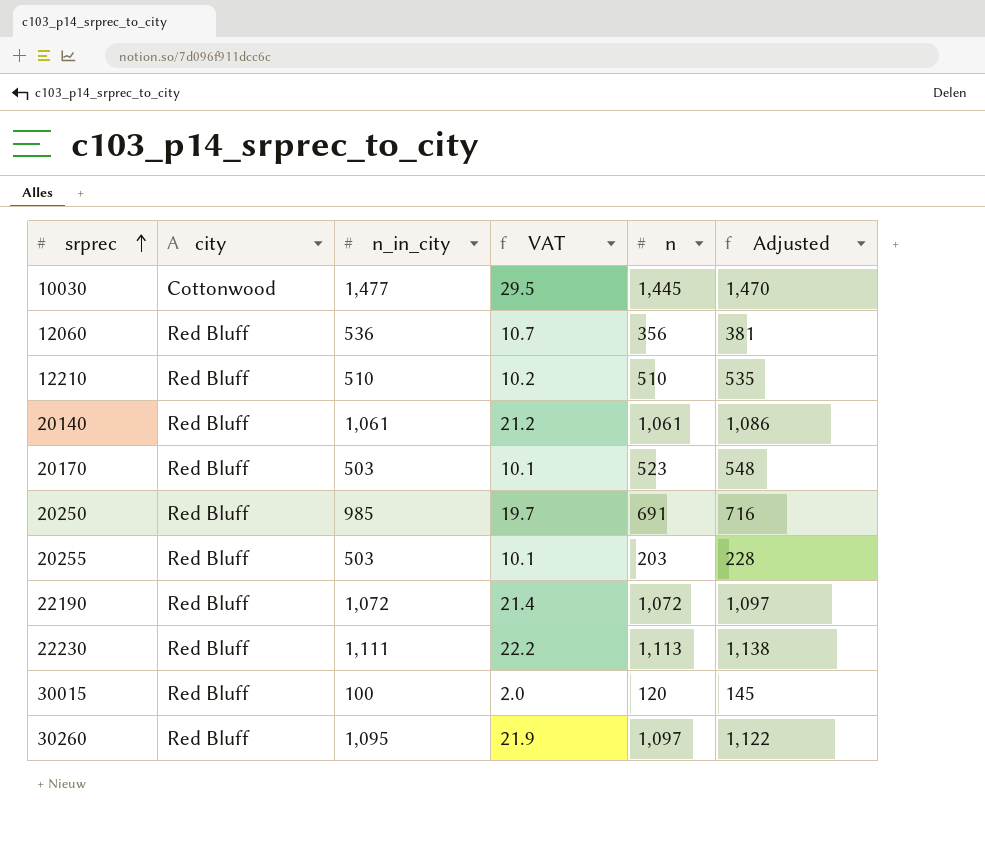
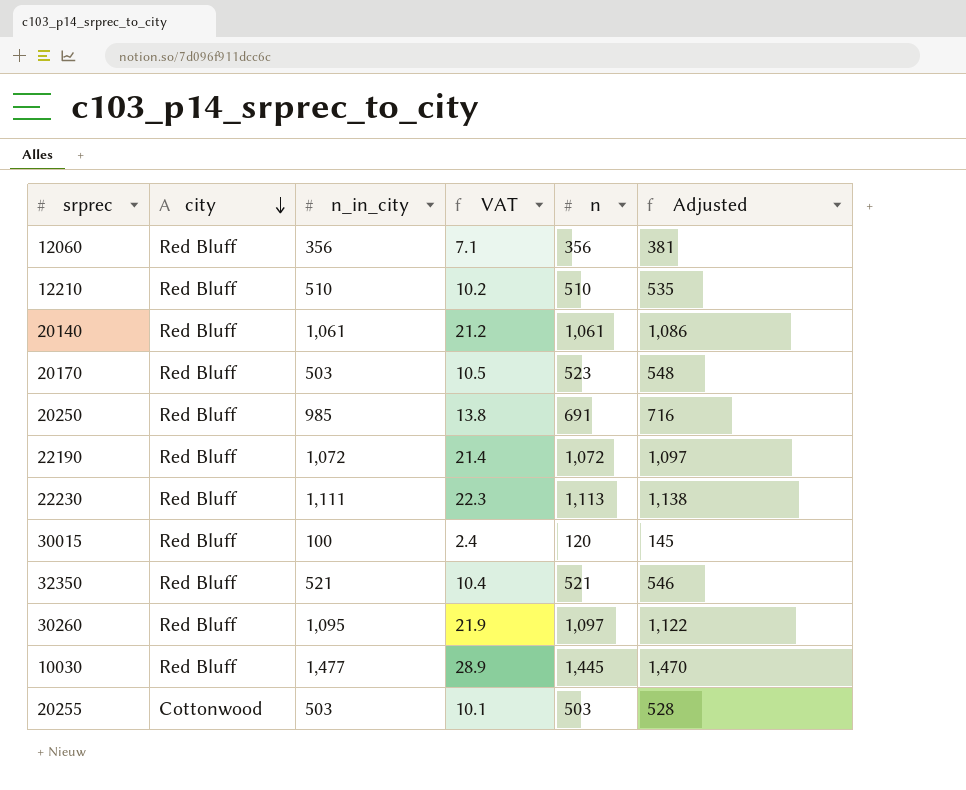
row order: srprec ascending -> city descending
column VAT | formula: [n_in_city] * 0.02 -> [n] * 0.02
12060 | n_in_city: 536 -> 356
row 32350: none -> Red Bluff | 521 | 10.4 | 521 | 546
10030 | city: Cottonwood -> Red Bluff
20255 | city: Red Bluff -> Cottonwood
20255 | n: 203 -> 503
20255 | Adjusted: 228 -> 528

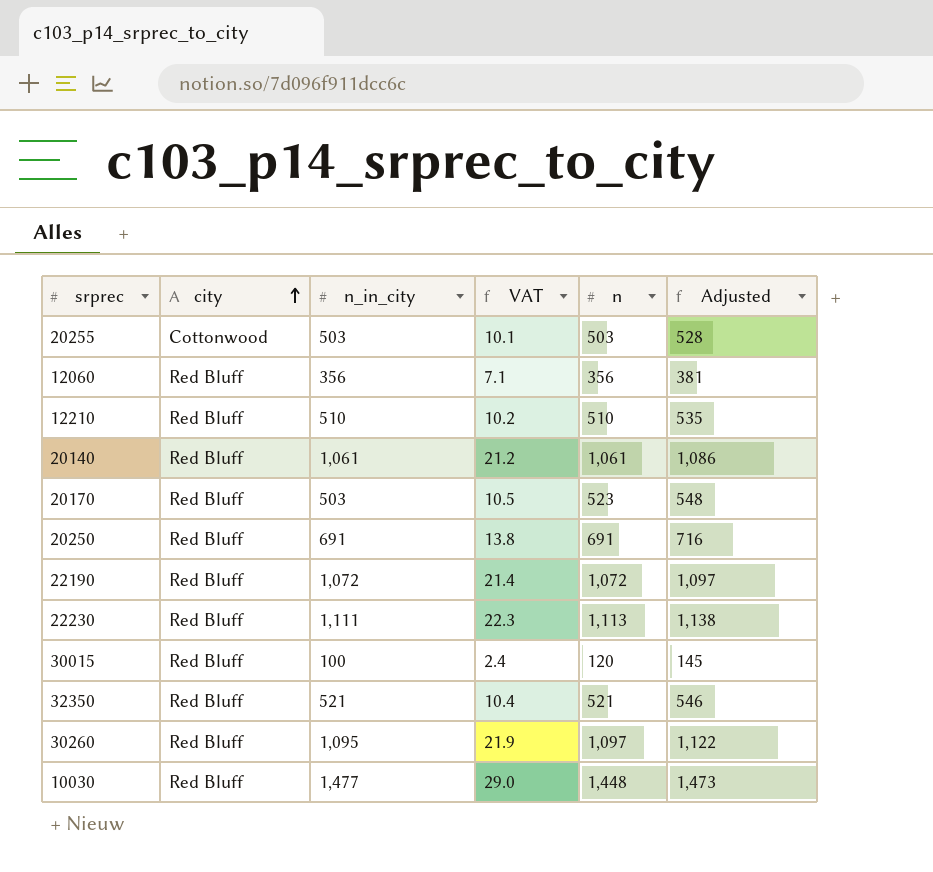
row order: city descending -> city ascending
20250 | n_in_city: 985 -> 691
10030 | VAT: 28.9 -> 29.0
10030 | n: 1,445 -> 1,448
10030 | Adjusted: 1,470 -> 1,473

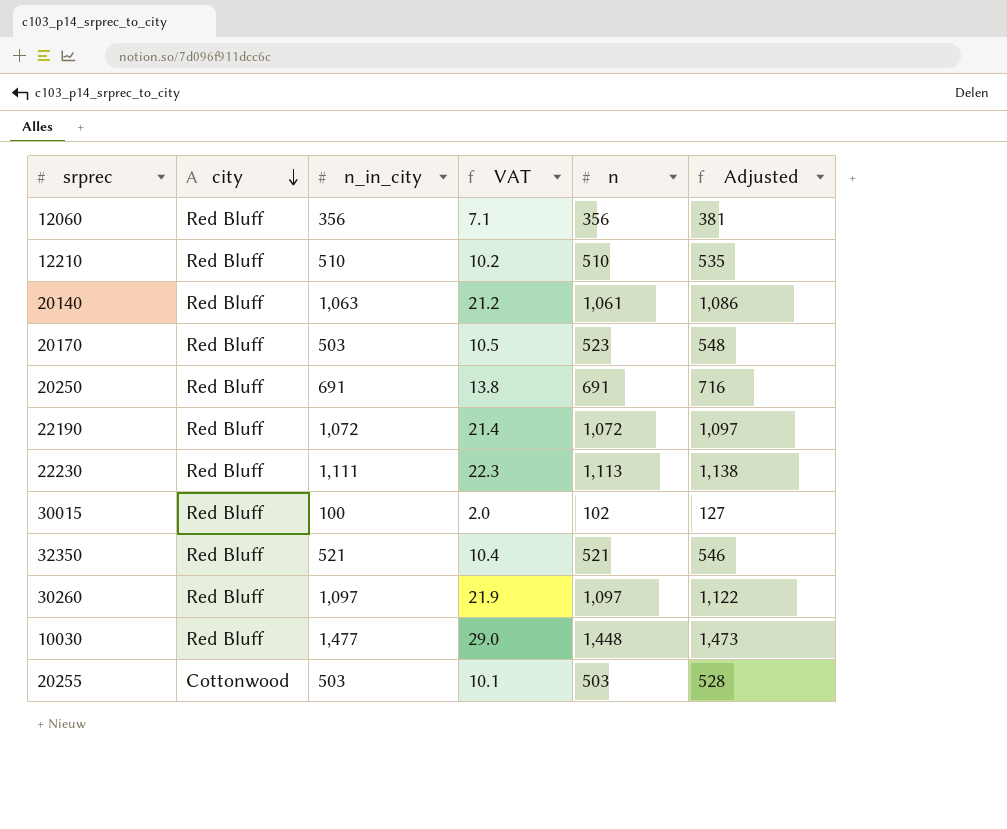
row order: city ascending -> city descending
20140 | n_in_city: 1,061 -> 1,063
30015 | VAT: 2.4 -> 2.0
30015 | n: 120 -> 102
30015 | Adjusted: 145 -> 127
30260 | n_in_city: 1,095 -> 1,097

